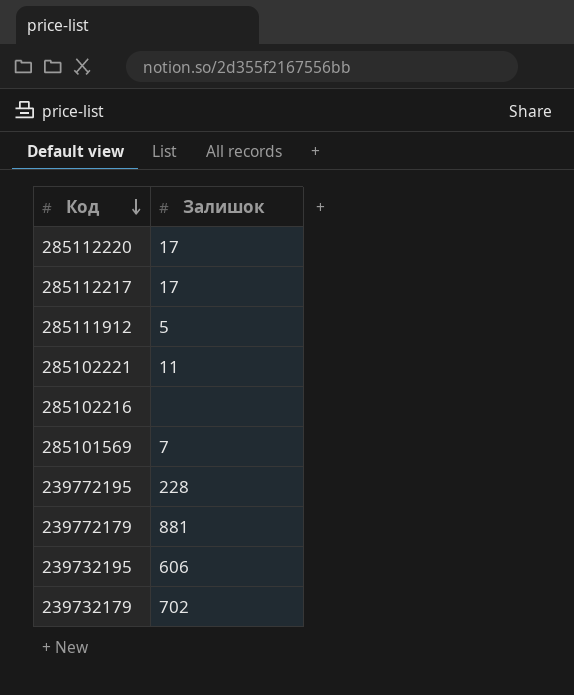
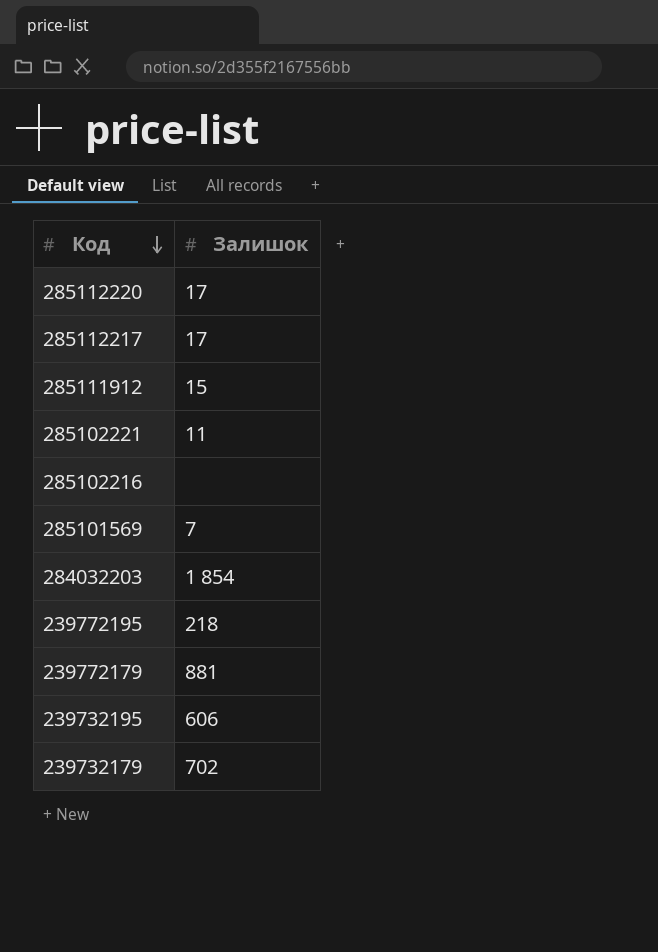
285111912 | Залишок: 5 -> 15
row 284032203: none -> 1 854
239772195 | Залишок: 228 -> 218

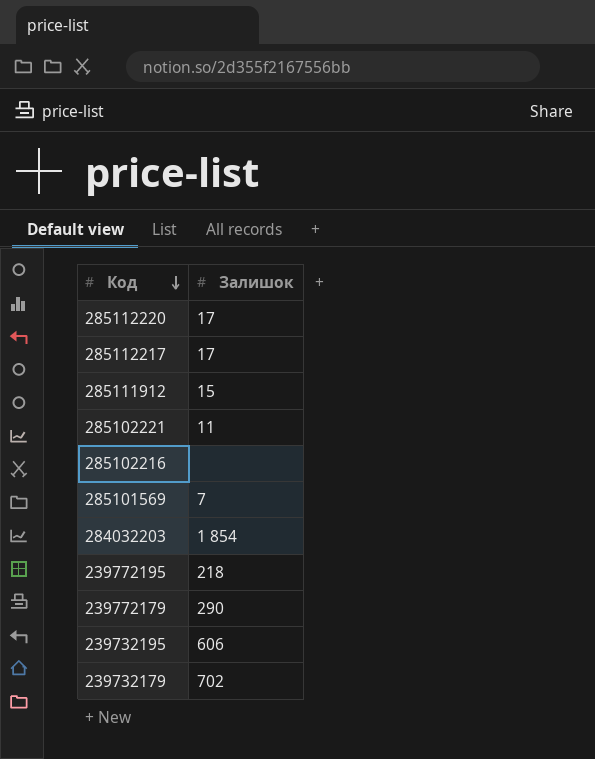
239772179 | Залишок: 881 -> 290

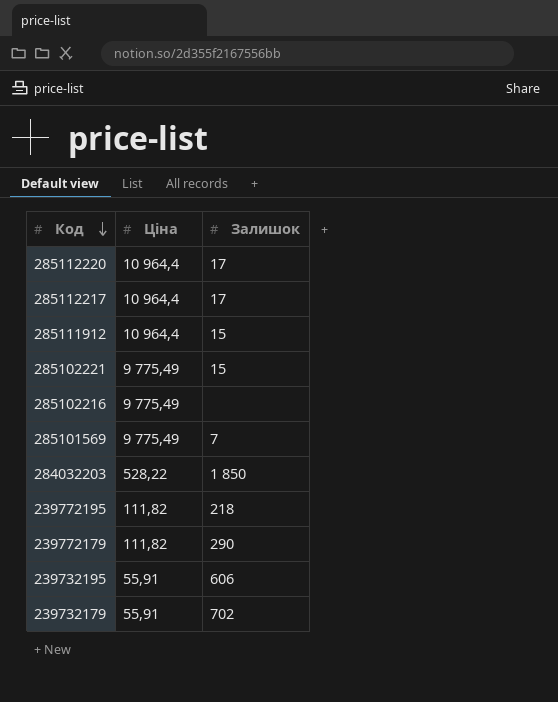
column Ціна | position: none -> 2
285102221 | Залишок: 11 -> 15
284032203 | Залишок: 1 854 -> 1 850

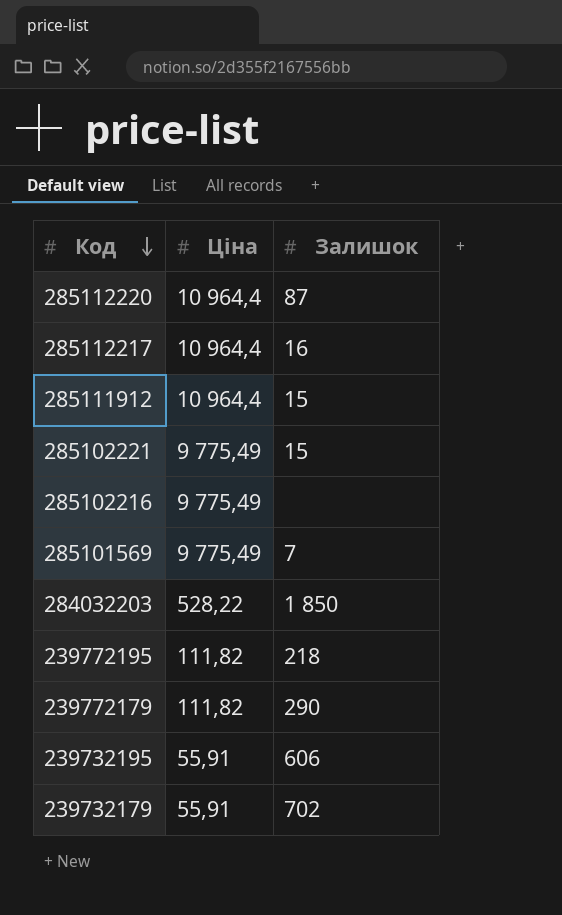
285112220 | Залишок: 17 -> 87
285112217 | Залишок: 17 -> 16

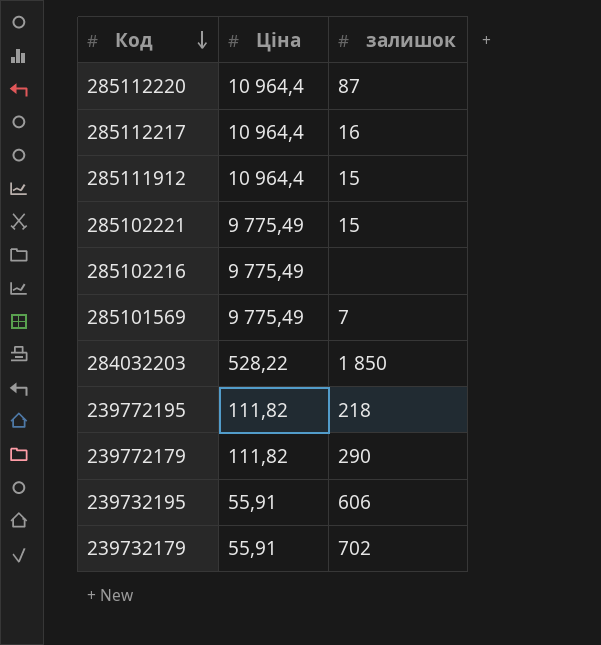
column name: Залишок -> залишок

